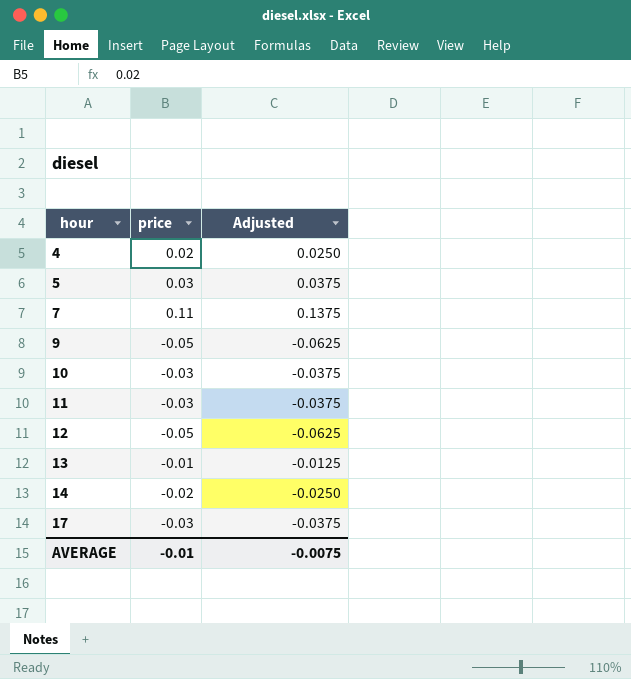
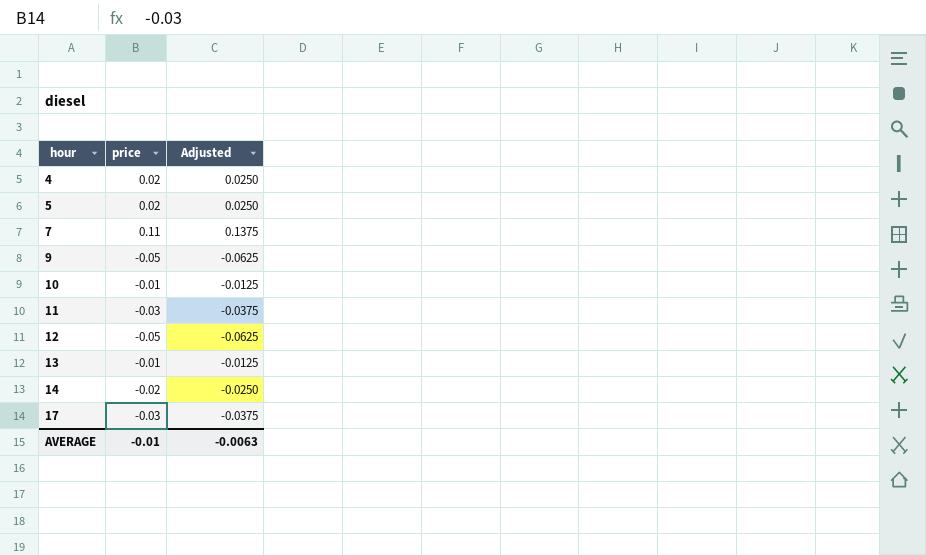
5 | price: 0.03 -> 0.02
5 | Adjusted: 0.0375 -> 0.0250
10 | price: -0.03 -> -0.01
10 | Adjusted: -0.0375 -> -0.0125
AVERAGE | Adjusted: -0.0075 -> -0.0063

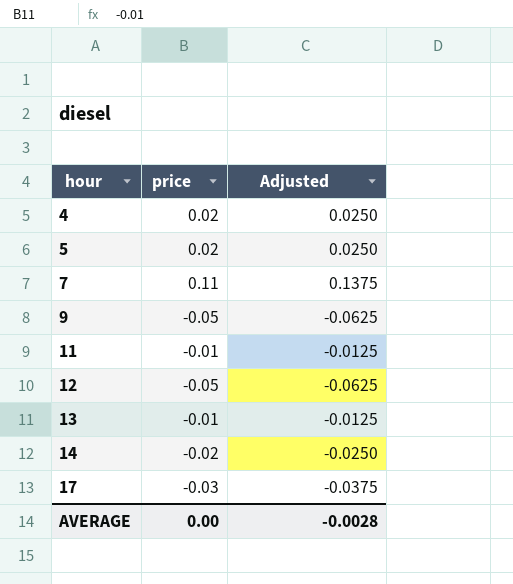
row 10: -0.01 | -0.0125 -> none
11 | price: -0.03 -> -0.01
11 | Adjusted: -0.0375 -> -0.0125
AVERAGE | price: -0.01 -> 0.00
AVERAGE | Adjusted: -0.0063 -> -0.0028

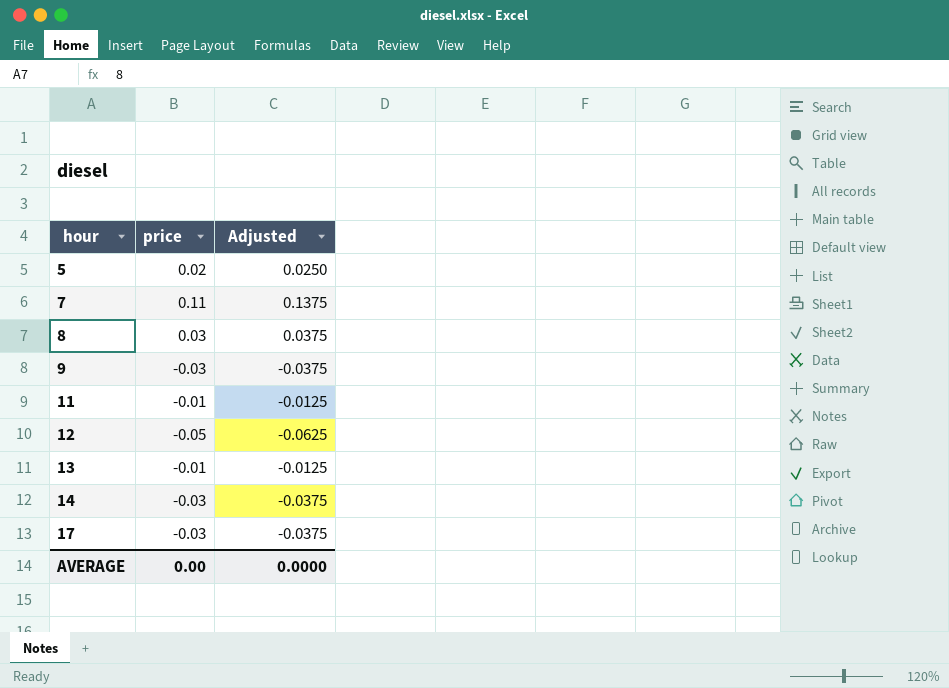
row 4: 0.02 | 0.0250 -> none
row 8: none -> 0.03 | 0.0375
9 | price: -0.05 -> -0.03
9 | Adjusted: -0.0625 -> -0.0375
14 | price: -0.02 -> -0.03
14 | Adjusted: -0.0250 -> -0.0375
AVERAGE | Adjusted: -0.0028 -> 0.0000

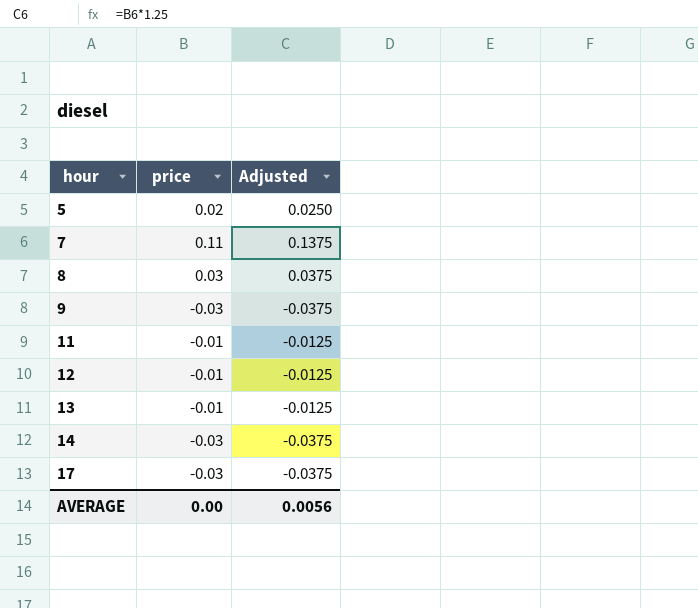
12 | price: -0.05 -> -0.01
12 | Adjusted: -0.0625 -> -0.0125
AVERAGE | Adjusted: 0.0000 -> 0.0056

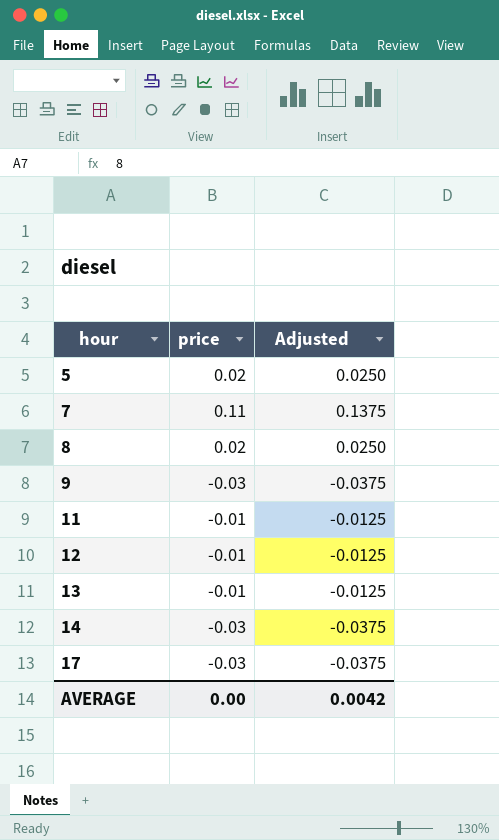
8 | price: 0.03 -> 0.02
8 | Adjusted: 0.0375 -> 0.0250
AVERAGE | Adjusted: 0.0056 -> 0.0042

